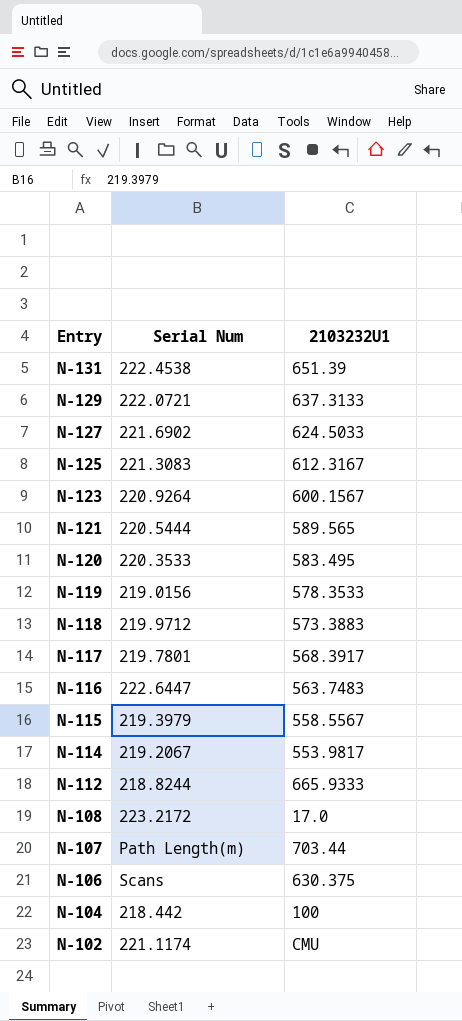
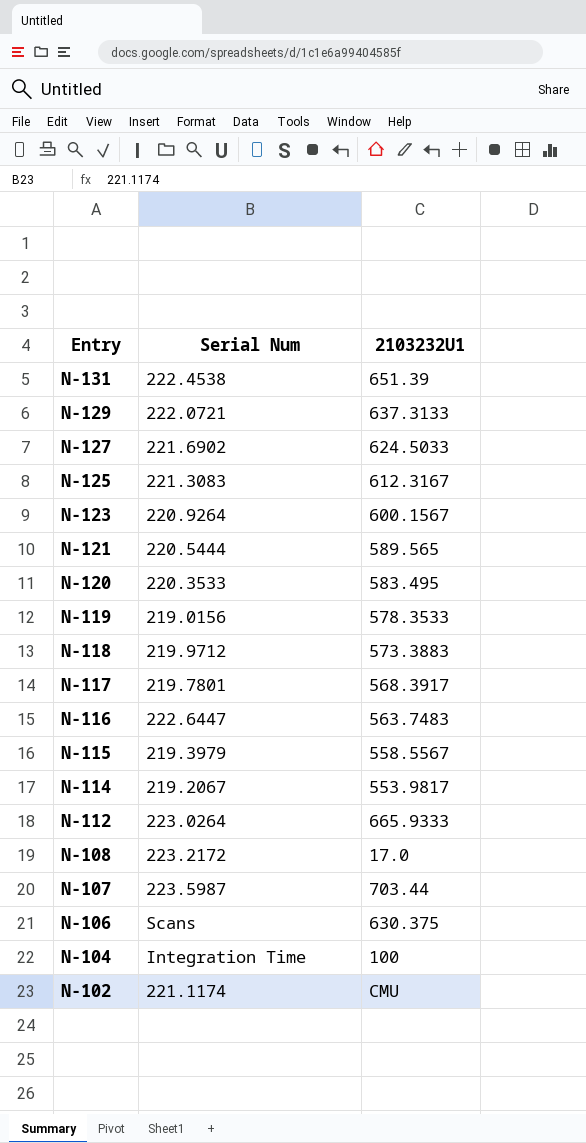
N-112 | Serial Num: 218.8244 -> 223.0264
N-107 | Serial Num: Path Length(m) -> 223.5987
N-104 | Serial Num: 218.442 -> Integration Time

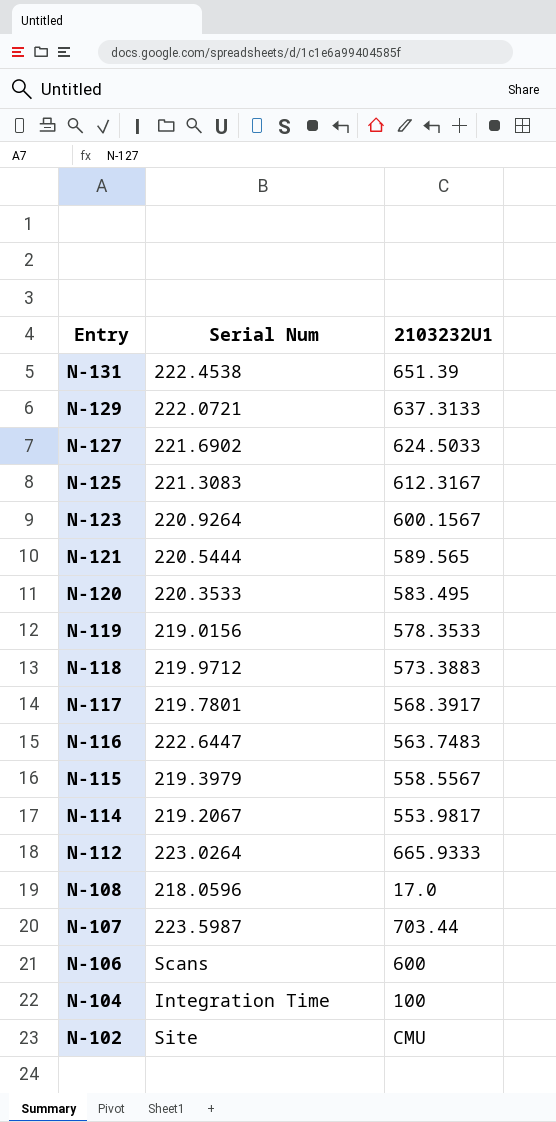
N-108 | Serial Num: 223.2172 -> 218.0596
N-106 | 2103232U1: 630.375 -> 600
N-102 | Serial Num: 221.1174 -> Site

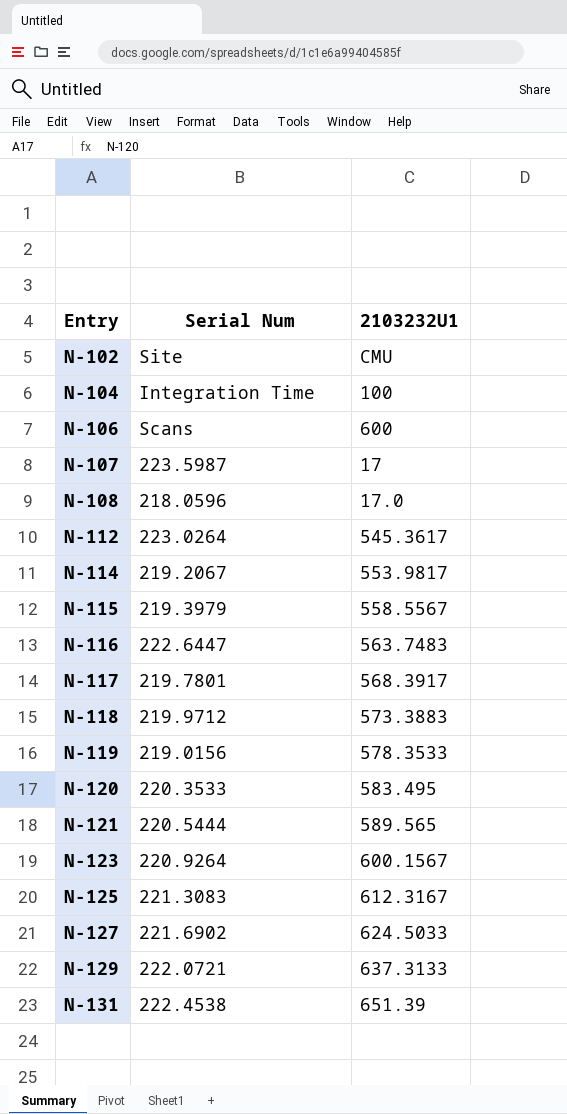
row order: Entry descending -> Entry ascending
N-107 | 2103232U1: 703.44 -> 17
N-112 | 2103232U1: 665.9333 -> 545.3617

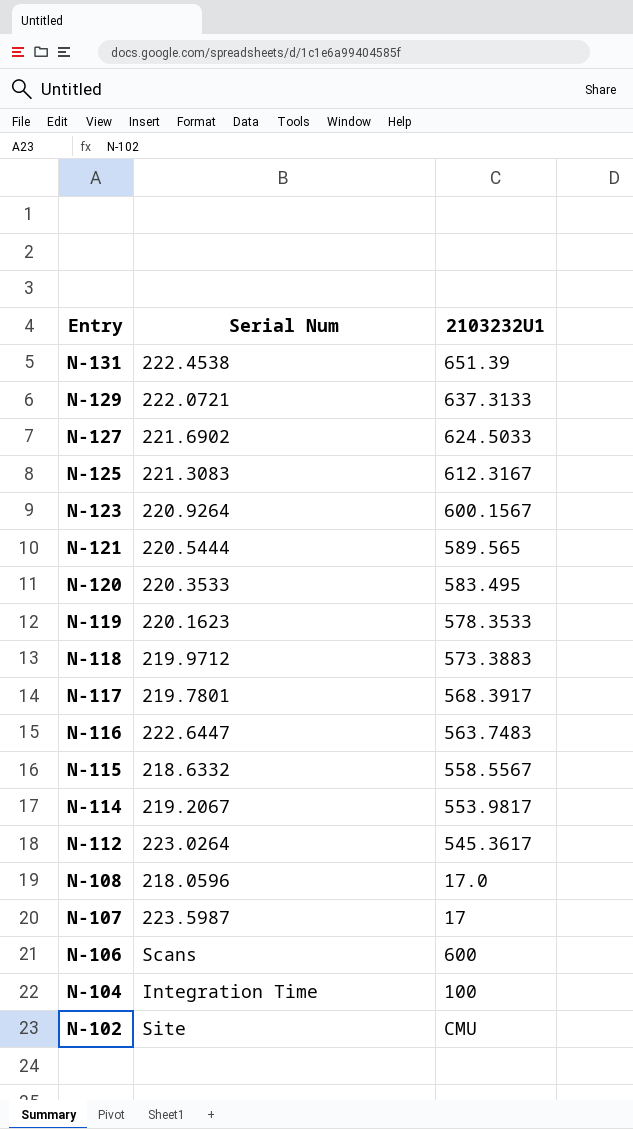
row order: Entry ascending -> Entry descending
N-119 | Serial Num: 219.0156 -> 220.1623
N-115 | Serial Num: 219.3979 -> 218.6332

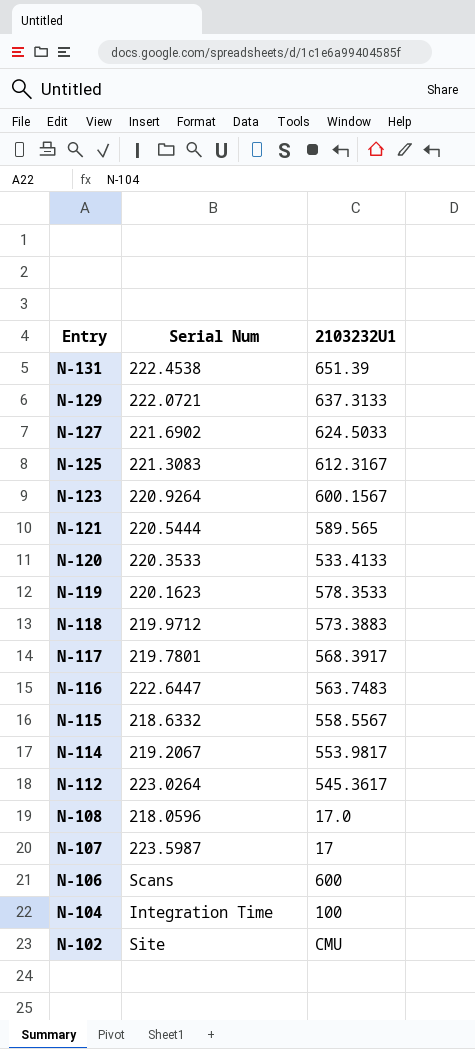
N-120 | 2103232U1: 583.495 -> 533.4133

